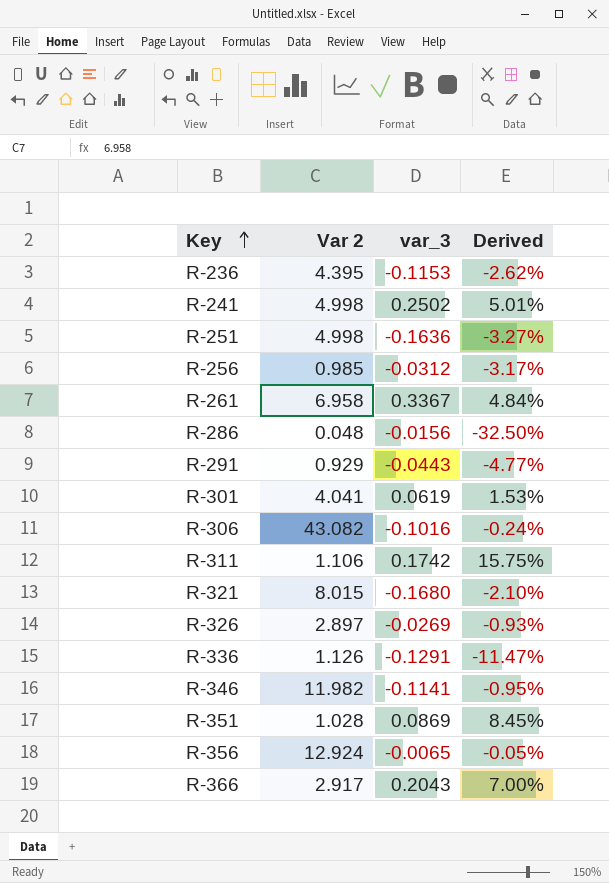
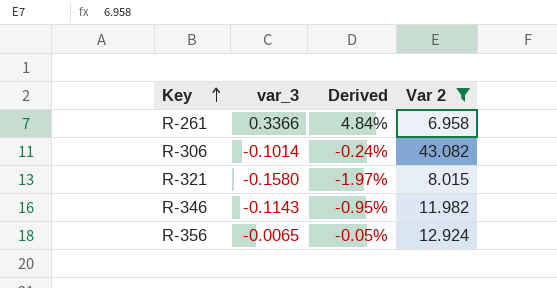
filter: none -> Var 2 >= 6.958
column Var 2 | position: 2 -> 4
R-261 | var_3: 0.3367 -> 0.3366
R-306 | var_3: -0.1016 -> -0.1014
R-321 | var_3: -0.1680 -> -0.1580
R-321 | Derived: -2.10% -> -1.97%
R-346 | var_3: -0.1141 -> -0.1143

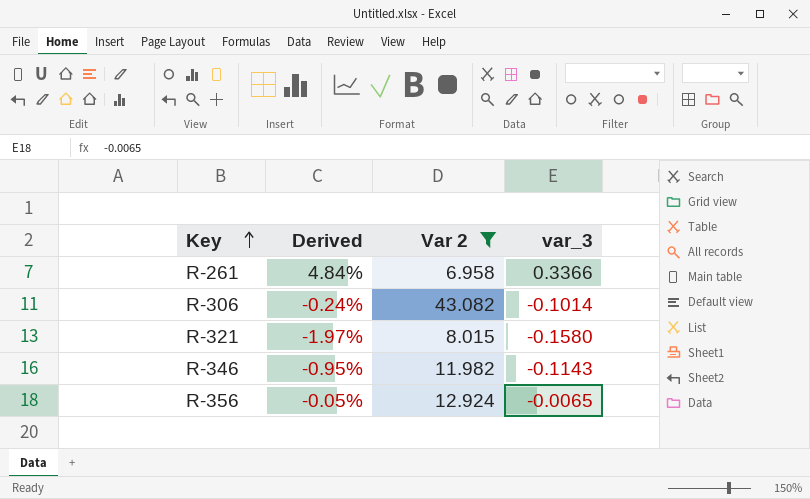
column var_3 | position: 2 -> 4

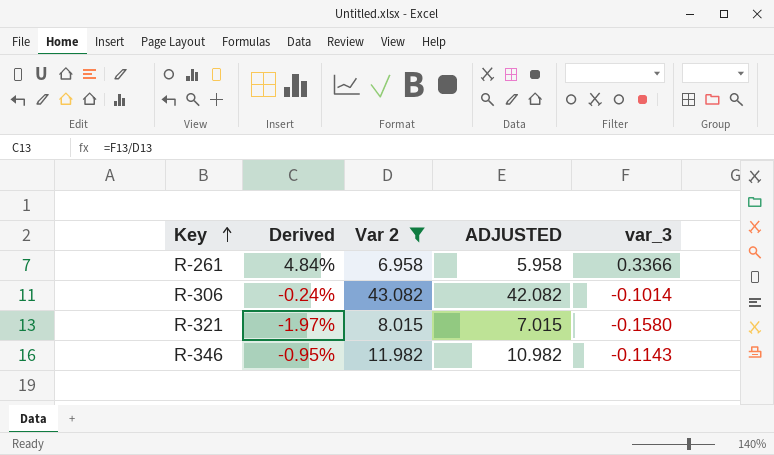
column ADJUSTED | formula: none -> [Var 2] - 1
row R-356: -0.05% | 12.924 | -0.0065 -> none

